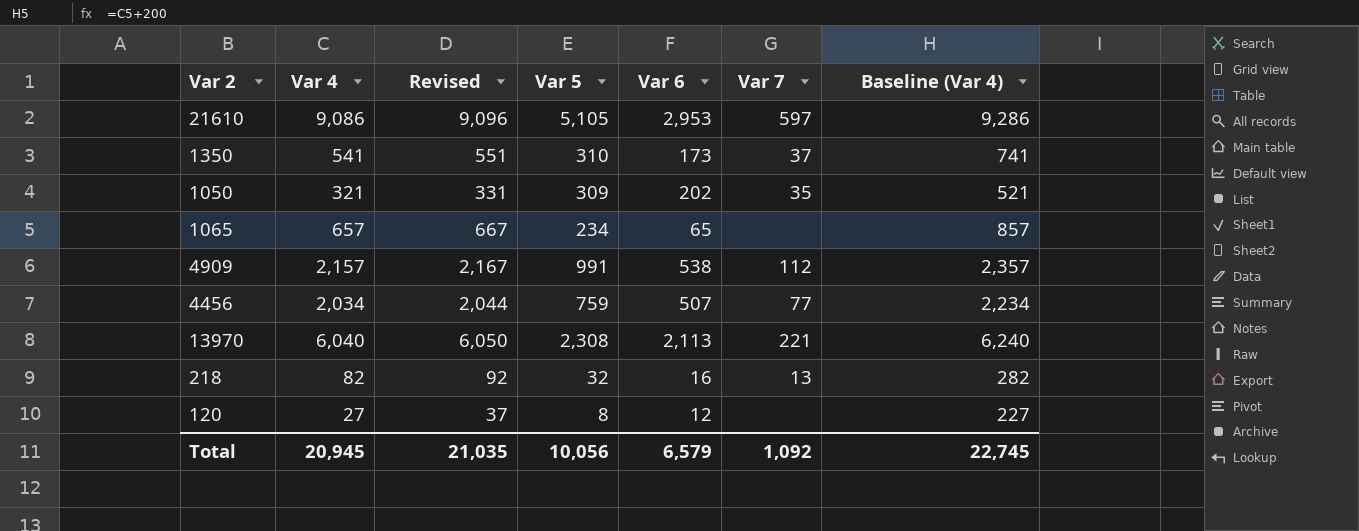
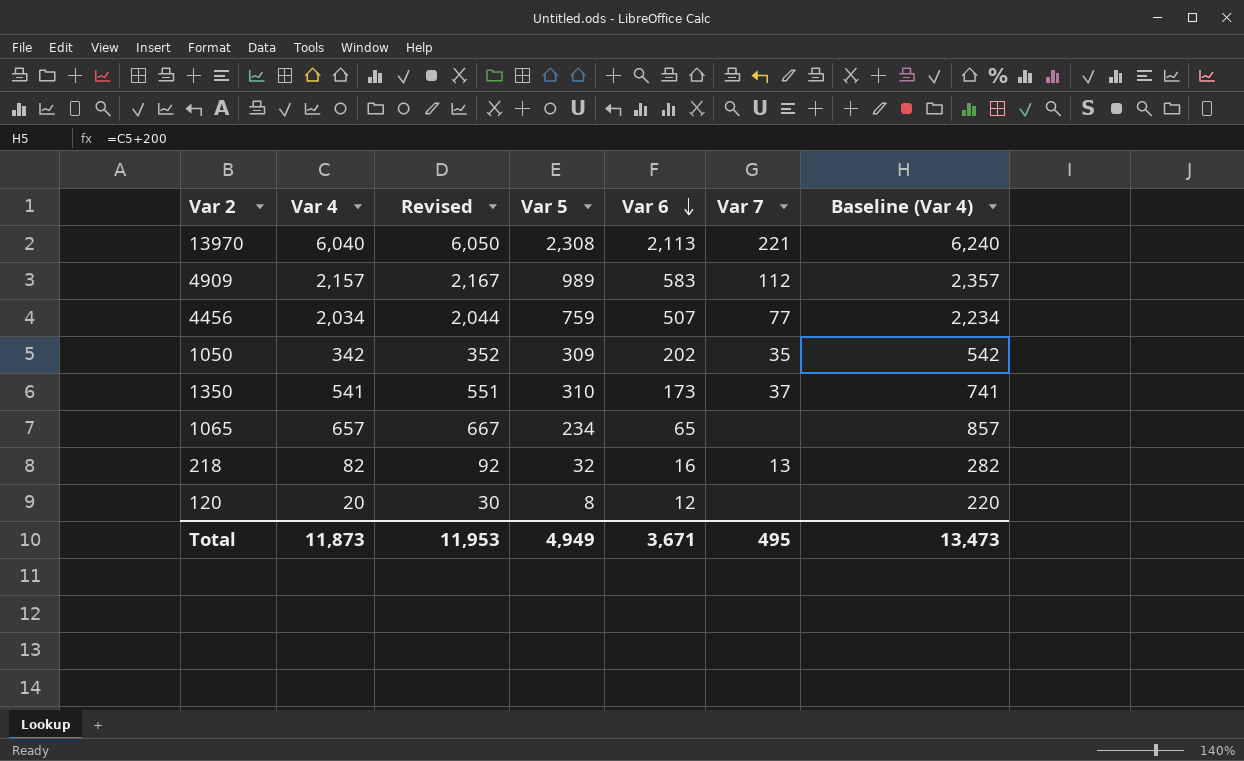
row order: none -> Var 6 descending
row 21610: 9,086 | 9,096 | 5,105 | 2,953 | 597 | 9,286 -> none
4909 | Var 5: 991 -> 989
4909 | Var 6: 538 -> 583
1050 | Var 4: 321 -> 342
1050 | Revised: 331 -> 352
1050 | Baseline (Var 4): 521 -> 542
120 | Var 4: 27 -> 20
120 | Revised: 37 -> 30
120 | Baseline (Var 4): 227 -> 220
Total | Var 4: 20,945 -> 11,873
Total | Revised: 21,035 -> 11,953
Total | Var 5: 10,056 -> 4,949
Total | Var 6: 6,579 -> 3,671
Total | Var 7: 1,092 -> 495
Total | Baseline (Var 4): 22,745 -> 13,473

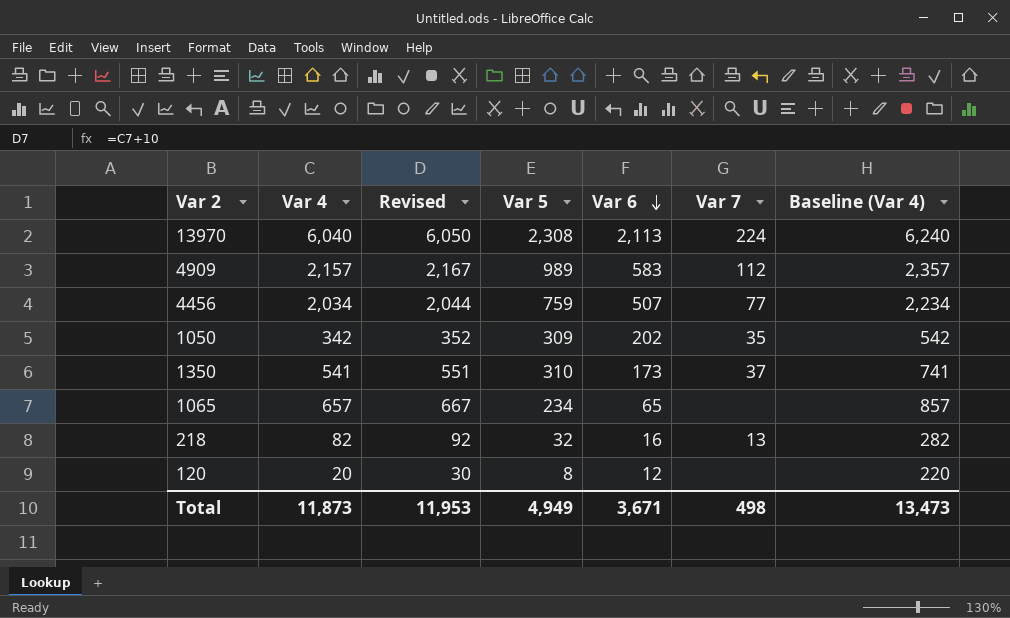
13970 | Var 7: 221 -> 224
Total | Var 7: 495 -> 498

